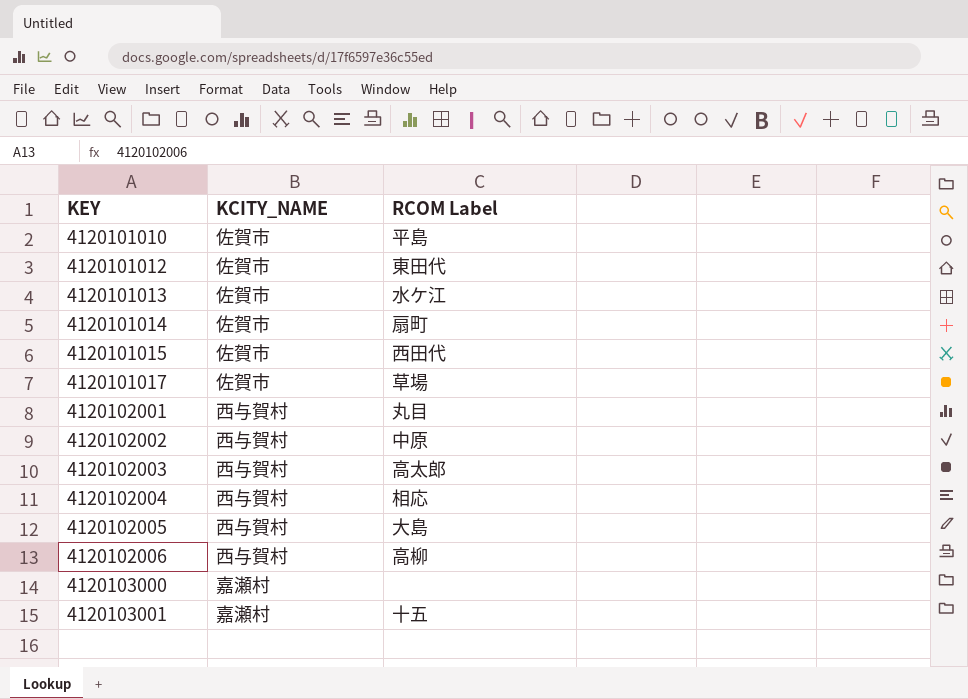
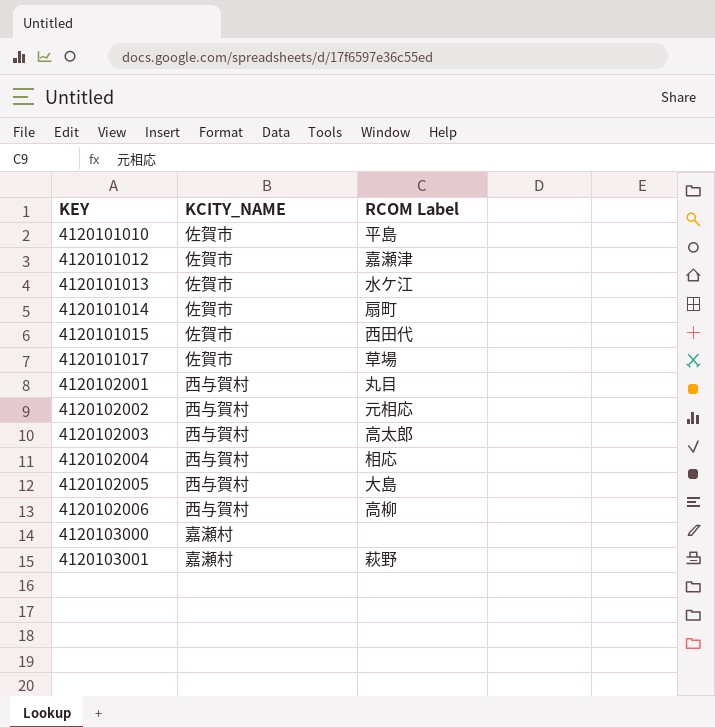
4120101012 | RCOM Label: 東田代 -> 嘉瀬津
4120102002 | RCOM Label: 中原 -> 元相応
4120103001 | RCOM Label: 十五 -> 萩野

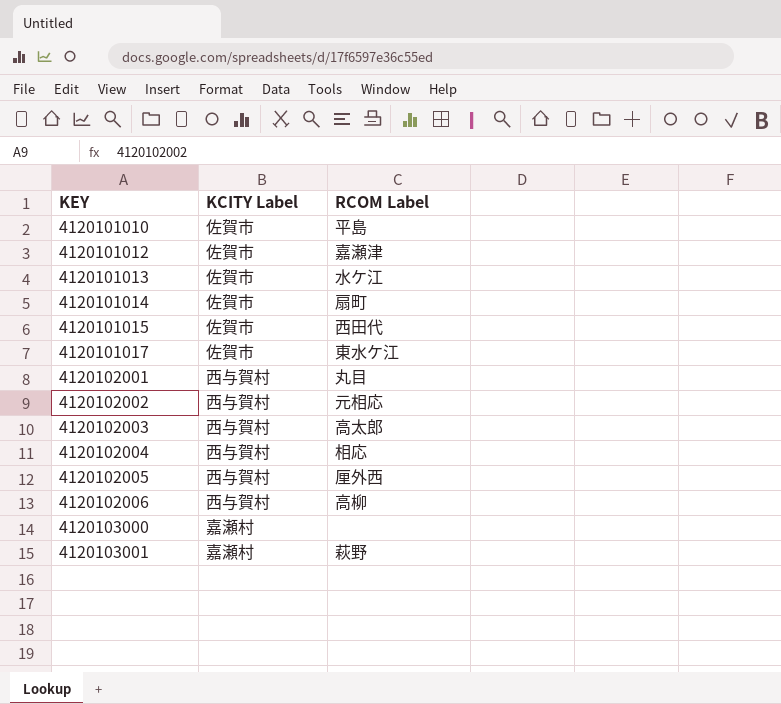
column name: KCITY_NAME -> KCITY Label
4120101017 | RCOM Label: 草場 -> 東水ケ江
4120102005 | RCOM Label: 大島 -> 厘外西

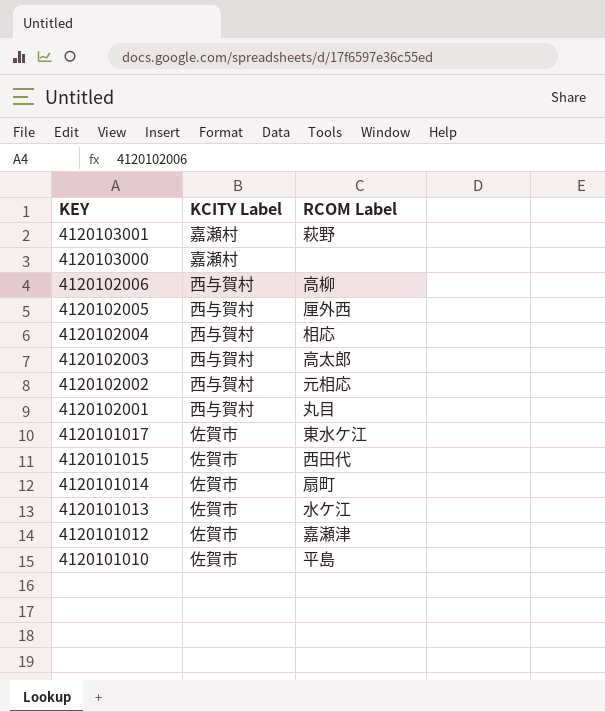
row order: KEY ascending -> KEY descending

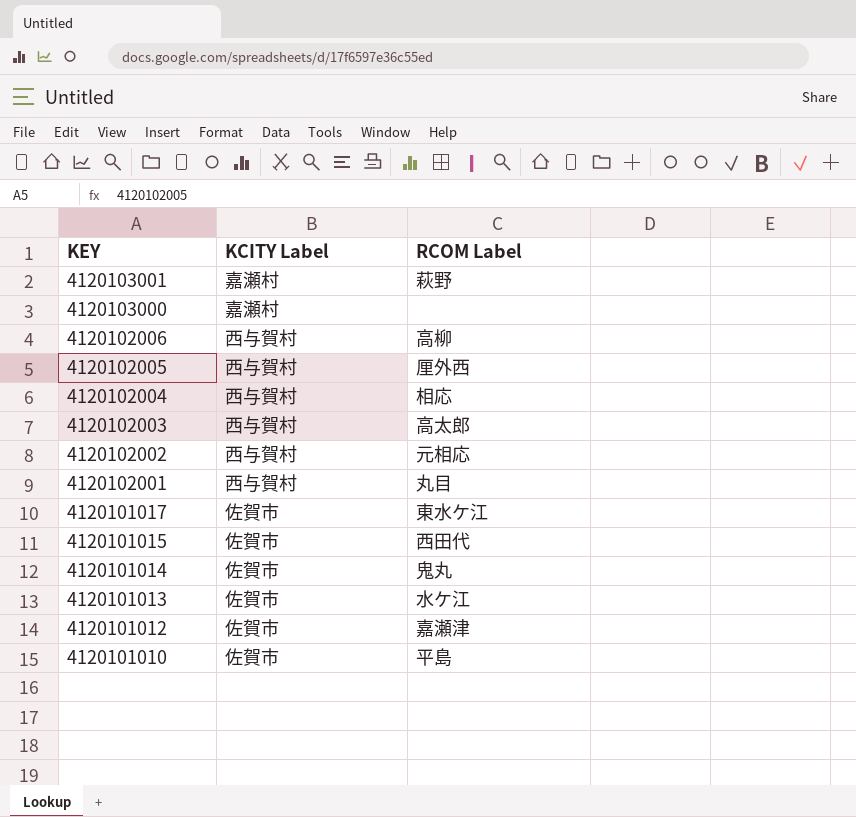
4120101014 | RCOM Label: 扇町 -> 鬼丸

